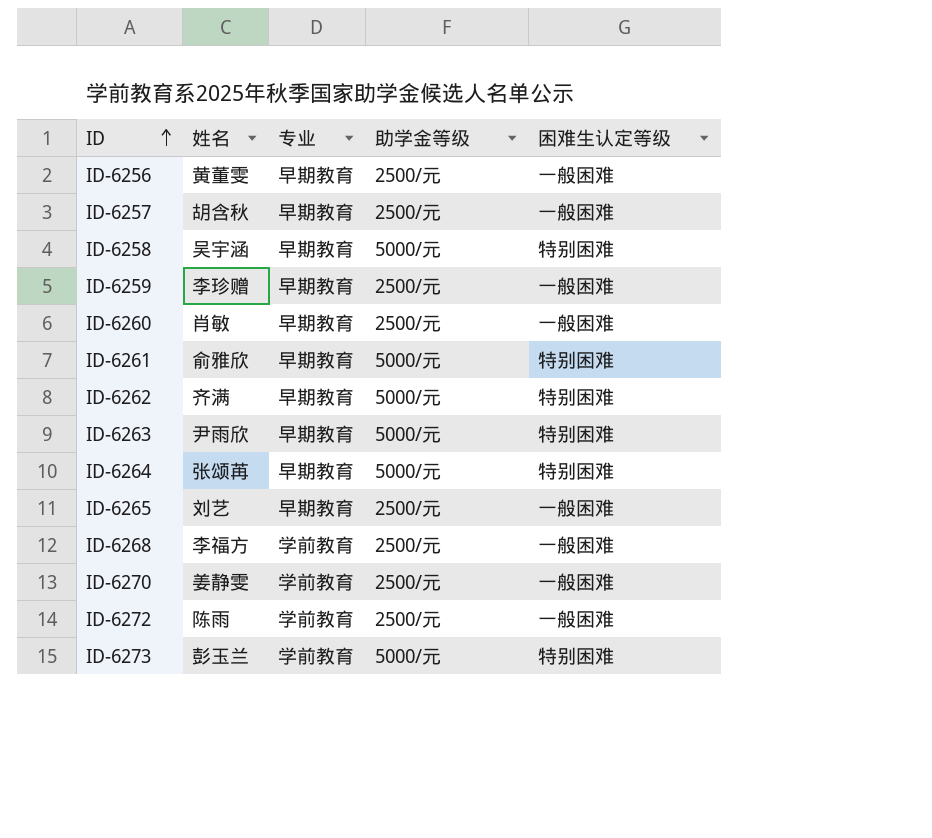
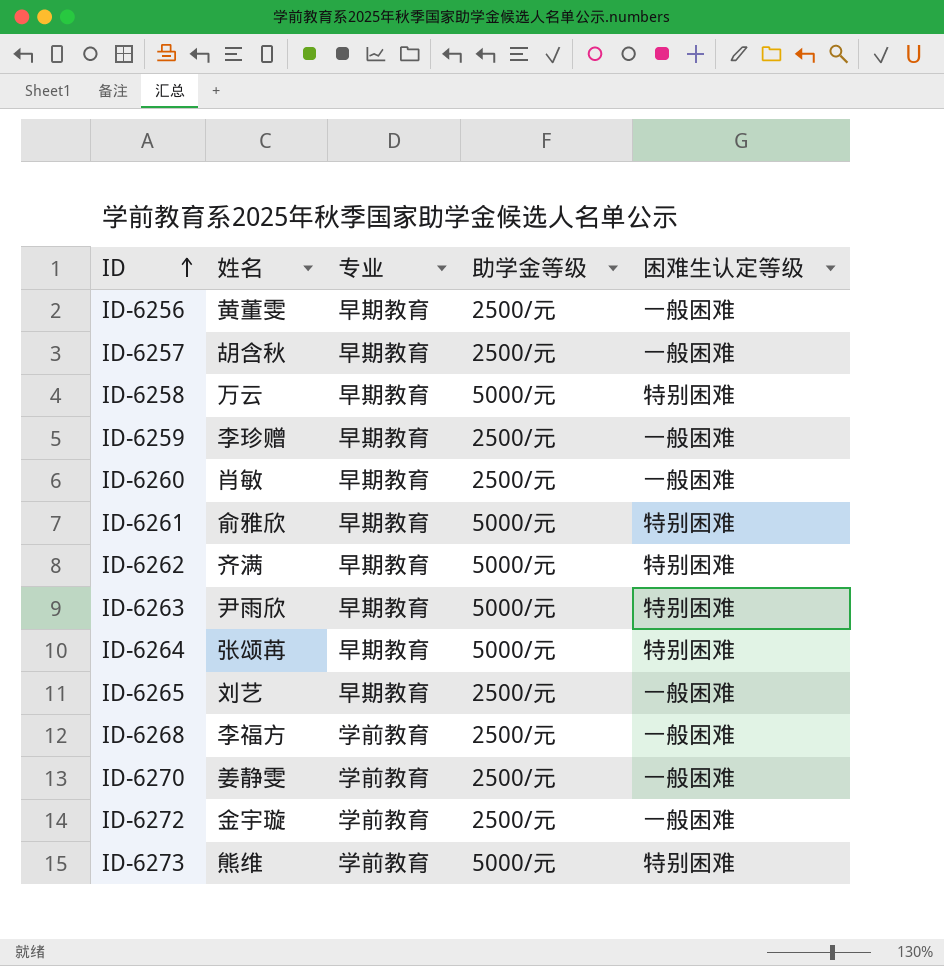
ID-6258 | 姓名: 吴宇涵 -> 万云
ID-6272 | 姓名: 陈雨 -> 金宇璇
ID-6273 | 姓名: 彭玉兰 -> 熊维

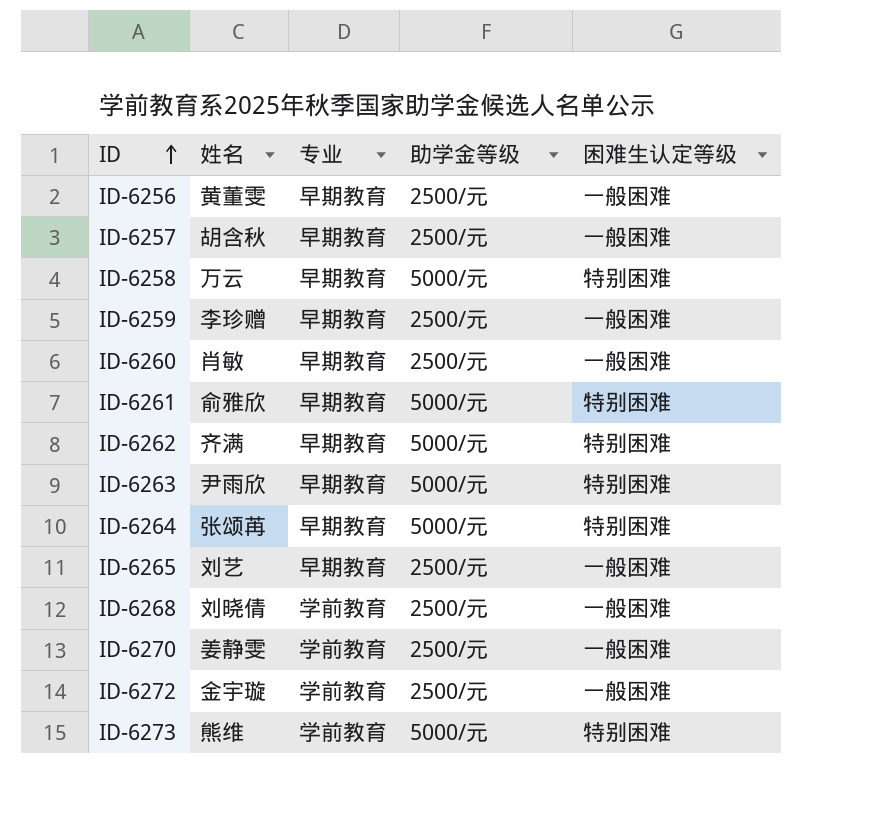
ID-6268 | 姓名: 李福方 -> 刘晓倩

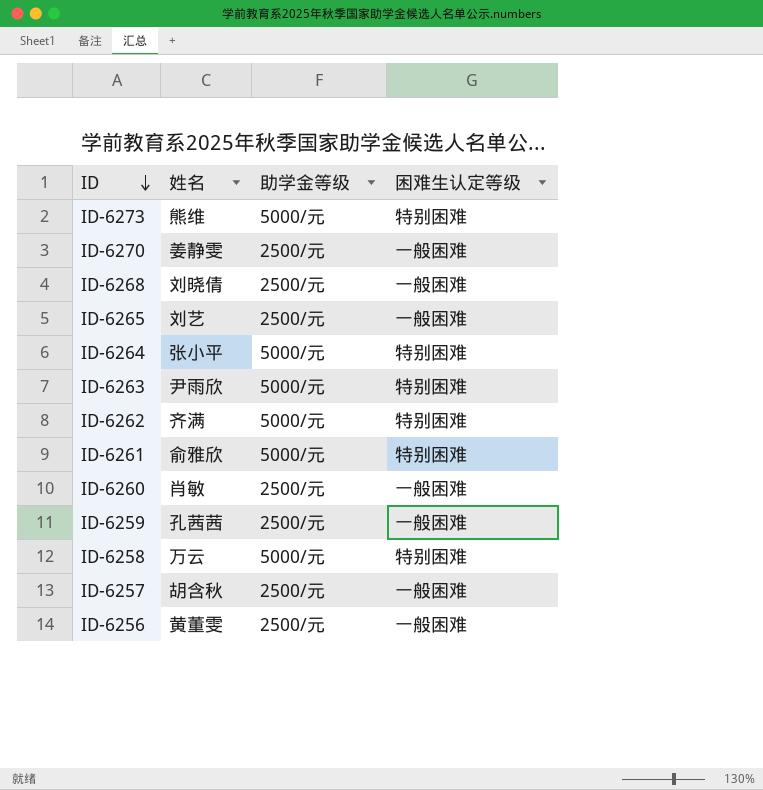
row order: ID ascending -> ID descending
column 专业 | position: 3 -> none
row ID-6272: 金宇璇 | 学前教育 | 2500/元 | 一般困难 -> none
ID-6264 | 姓名: 张颂苒 -> 张小平
ID-6259 | 姓名: 李珍赠 -> 孔茜茜

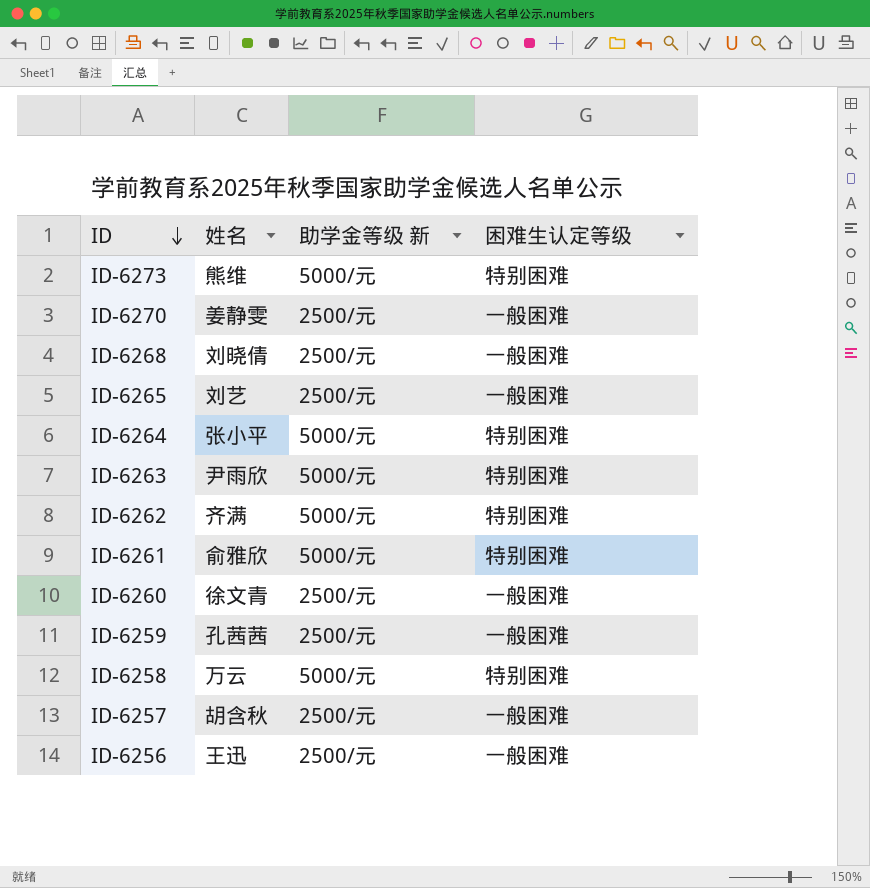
column name: 助学金等级 -> 助学金等级 新
ID-6260 | 姓名: 肖敏 -> 徐文青
ID-6256 | 姓名: 黄董雯 -> 王迅

